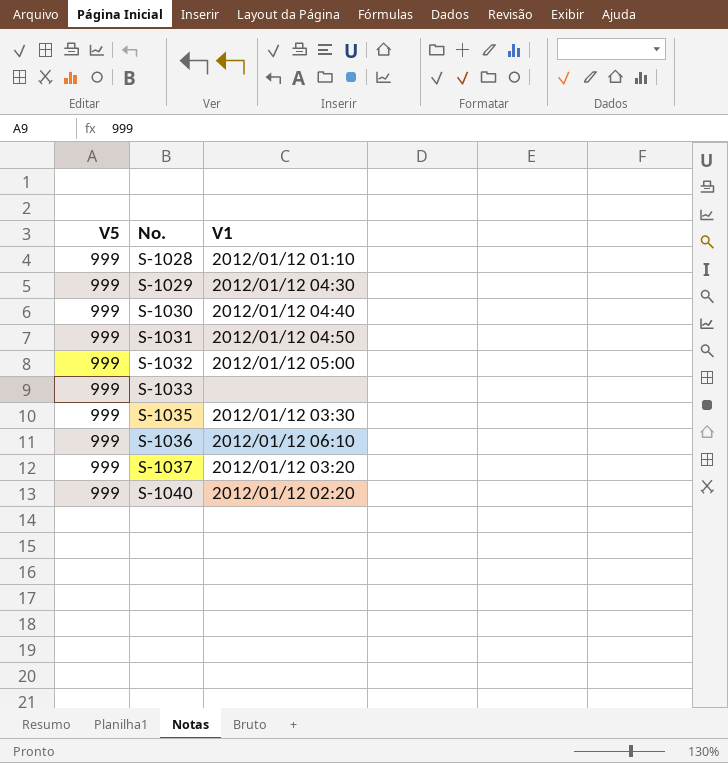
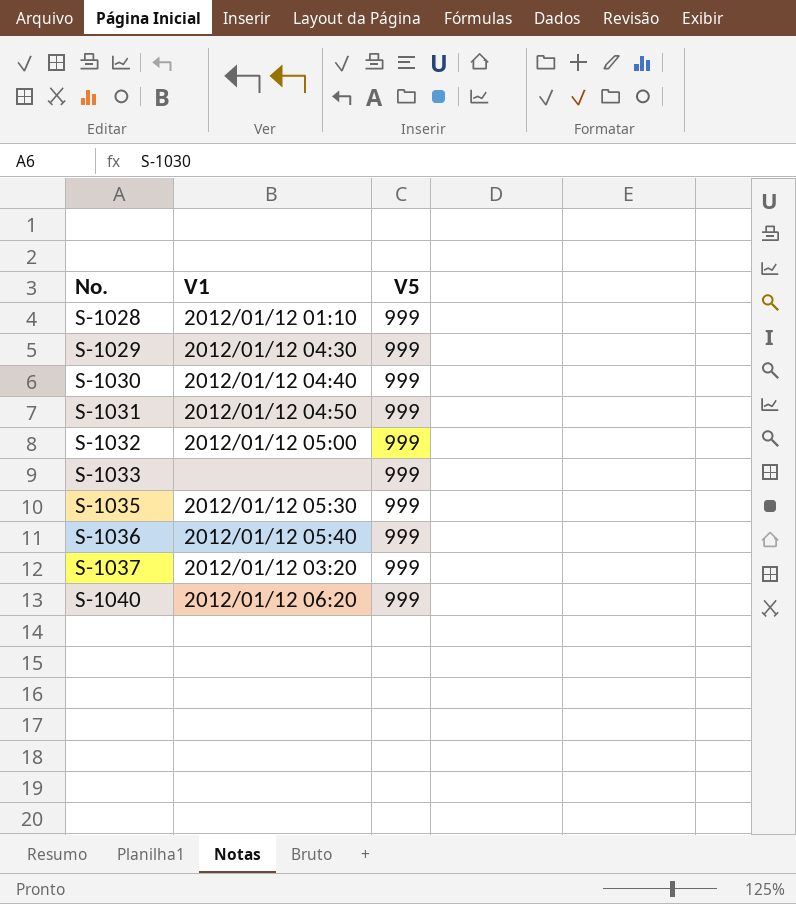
column V5 | position: 1 -> 3
S-1035 | V1: 2012/01/12 03:30 -> 2012/01/12 05:30
S-1036 | V1: 2012/01/12 06:10 -> 2012/01/12 05:40
S-1040 | V1: 2012/01/12 02:20 -> 2012/01/12 06:20

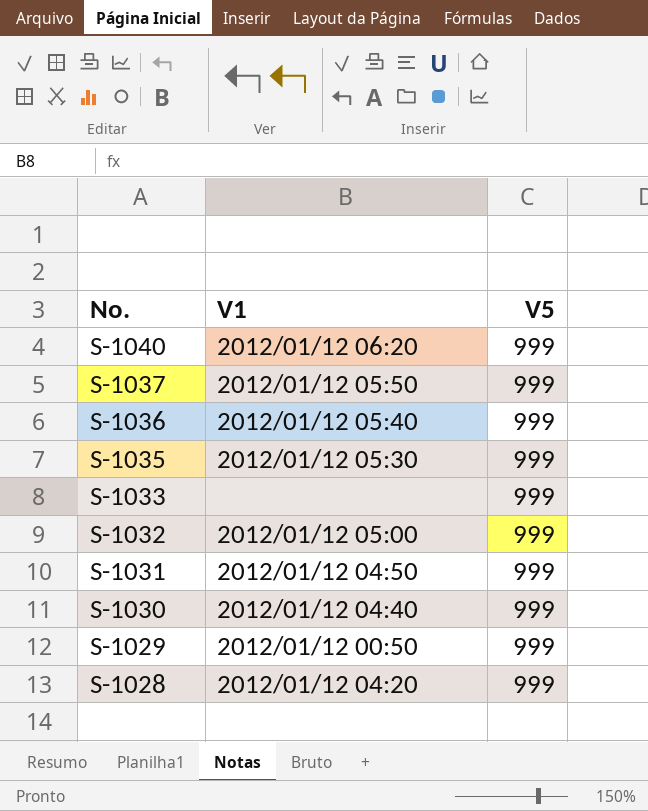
row order: No. ascending -> No. descending
S-1037 | V1: 2012/01/12 03:20 -> 2012/01/12 05:50
S-1029 | V1: 2012/01/12 04:30 -> 2012/01/12 00:50
S-1028 | V1: 2012/01/12 01:10 -> 2012/01/12 04:20

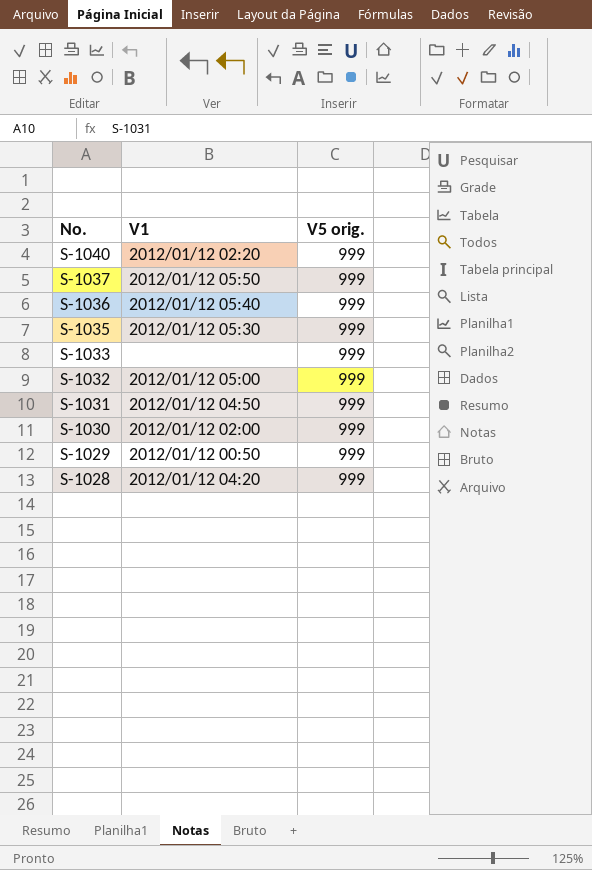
column name: V5 -> V5 orig.
S-1040 | V1: 2012/01/12 06:20 -> 2012/01/12 02:20
S-1030 | V1: 2012/01/12 04:40 -> 2012/01/12 02:00

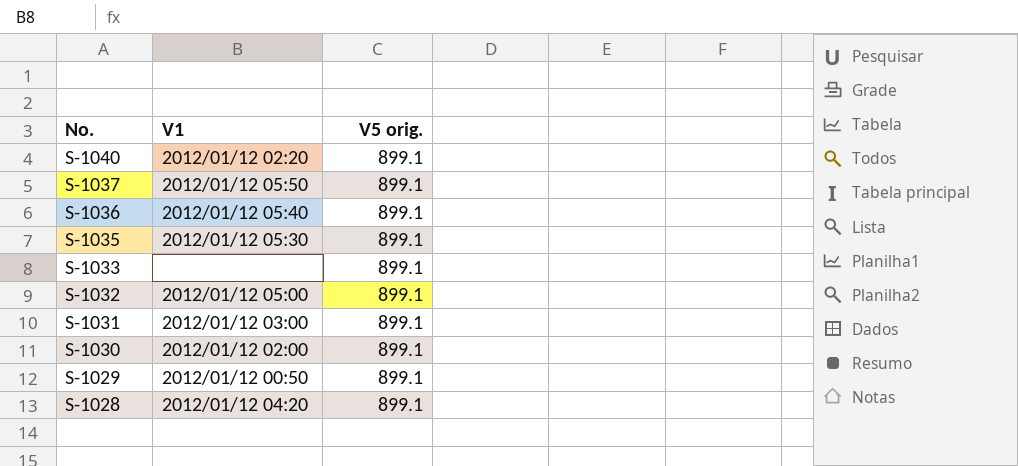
S-1040 | V5 orig.: 999 -> 899.1
S-1037 | V5 orig.: 999 -> 899.1
S-1036 | V5 orig.: 999 -> 899.1
S-1035 | V5 orig.: 999 -> 899.1
S-1033 | V5 orig.: 999 -> 899.1
S-1032 | V5 orig.: 999 -> 899.1
S-1031 | V1: 2012/01/12 04:50 -> 2012/01/12 03:00
S-1031 | V5 orig.: 999 -> 899.1
S-1030 | V5 orig.: 999 -> 899.1
S-1029 | V5 orig.: 999 -> 899.1
S-1028 | V5 orig.: 999 -> 899.1

